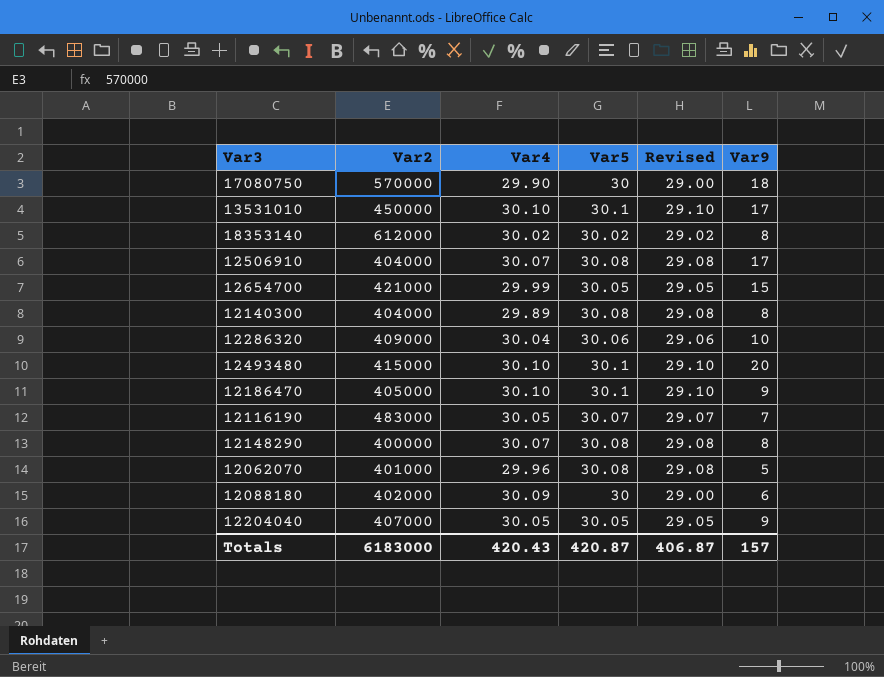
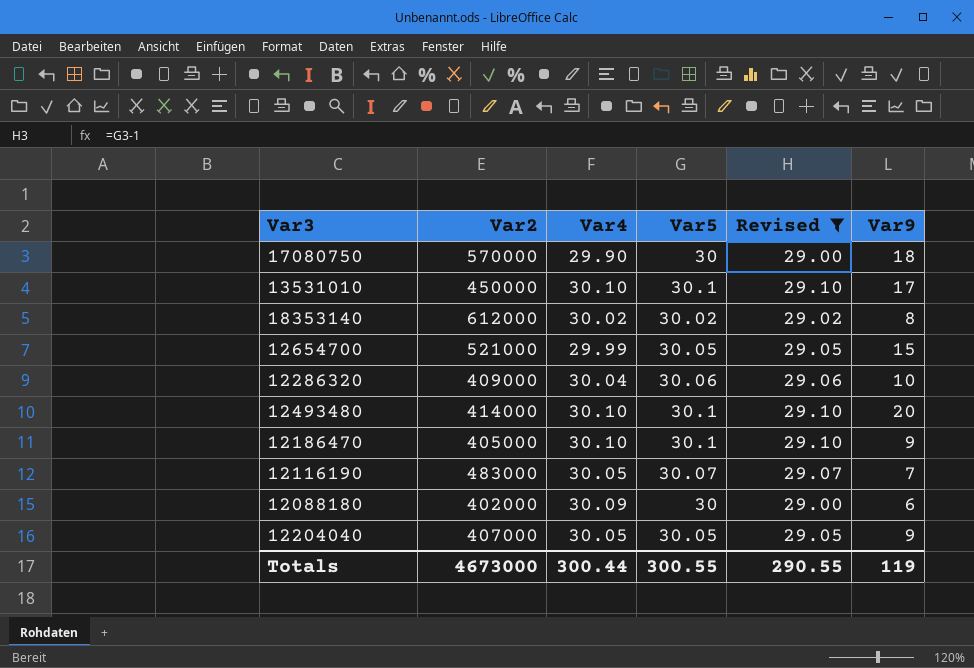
filter: none -> Revised != 29.08
12654700 | Var2: 421000 -> 521000
12493480 | Var2: 415000 -> 414000
Totals | Var2: 6183000 -> 4673000
Totals | Var4: 420.43 -> 300.44
Totals | Var5: 420.87 -> 300.55
Totals | Revised: 406.87 -> 290.55
Totals | Var9: 157 -> 119

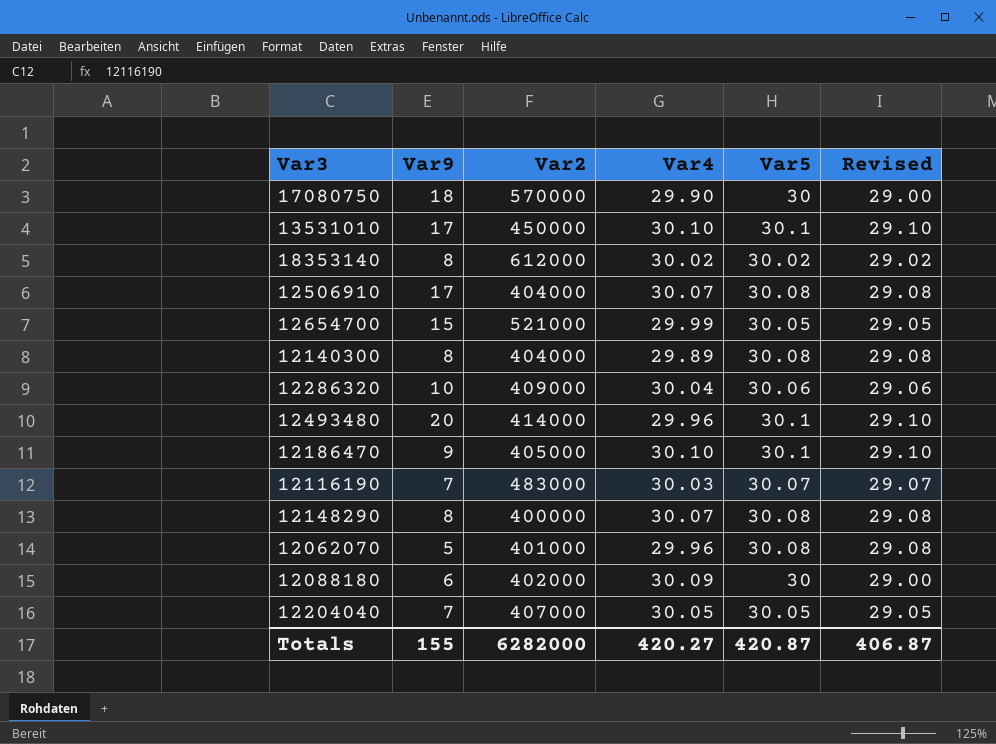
filter: Revised != 29.08 -> none
column Var9 | position: 6 -> 2
12493480 | Var4: 30.10 -> 29.96
12116190 | Var4: 30.05 -> 30.03
12204040 | Var9: 9 -> 7
Totals | Var9: 119 -> 155
Totals | Var2: 4673000 -> 6282000
Totals | Var4: 300.44 -> 420.27
Totals | Var5: 300.55 -> 420.87
Totals | Revised: 290.55 -> 406.87

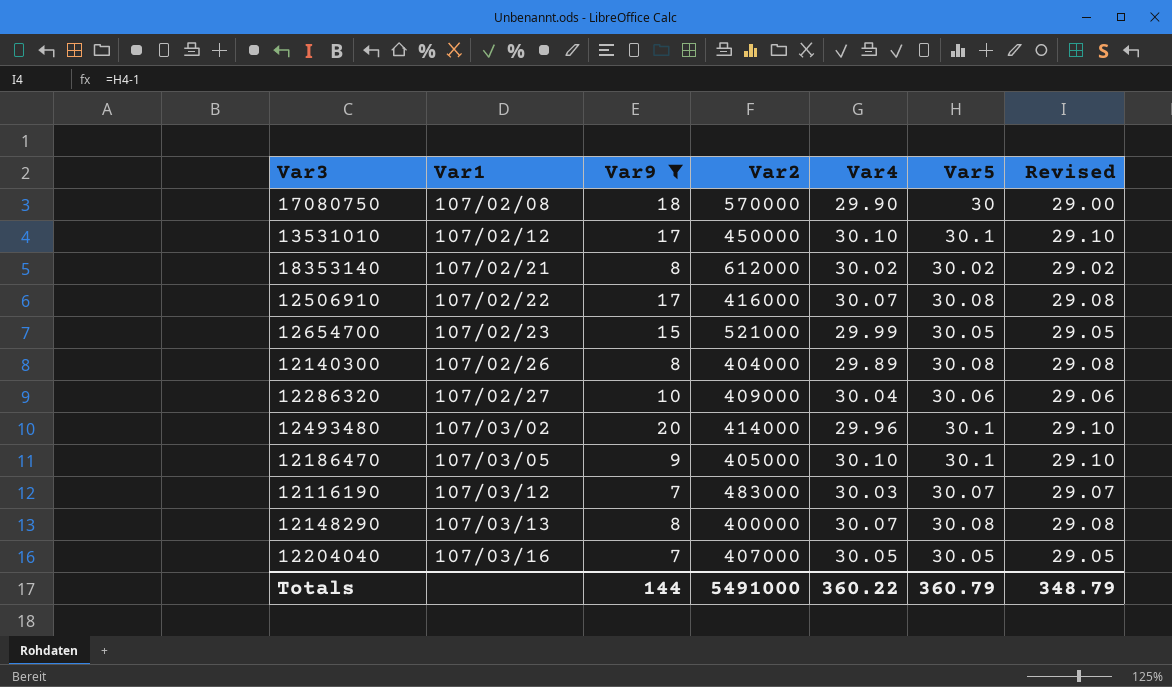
filter: none -> Var9 >= 7
column Var1 | position: none -> 2
12506910 | Var2: 404000 -> 416000
Totals | Var9: 155 -> 144
Totals | Var2: 6282000 -> 5491000
Totals | Var4: 420.27 -> 360.22
Totals | Var5: 420.87 -> 360.79
Totals | Revised: 406.87 -> 348.79

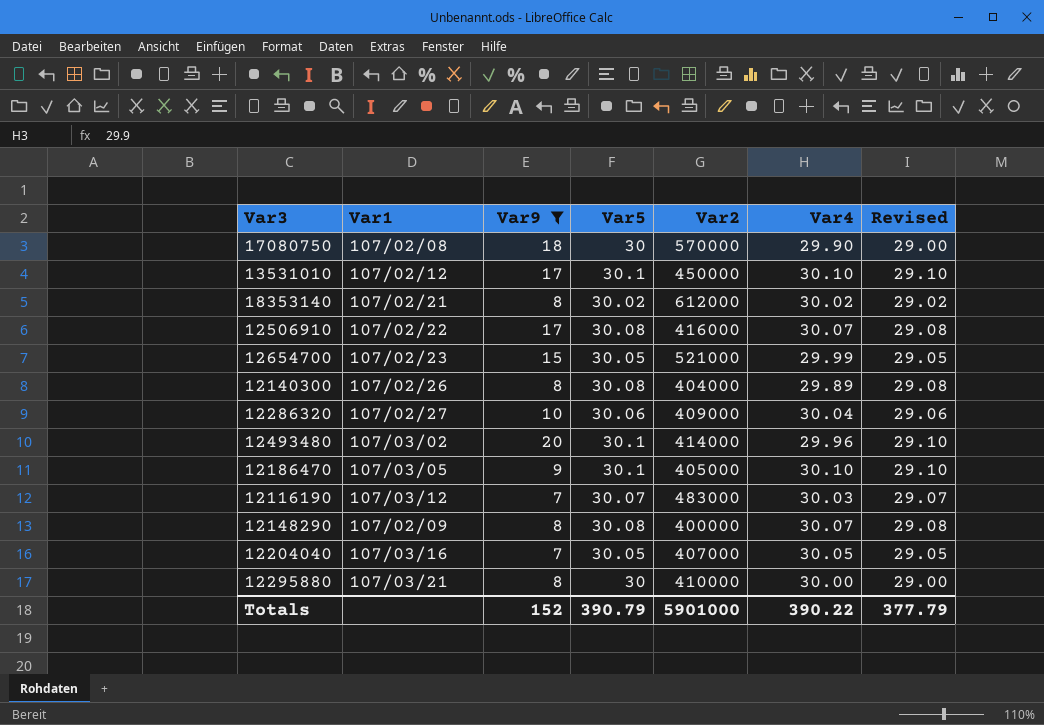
column Var5 | position: 6 -> 4
12148290 | Var1: 107/03/13 -> 107/02/09
row 12295880: none -> 107/03/21 | 8 | 30 | 410000 | 30.00 | 29.00
Totals | Var9: 144 -> 152
Totals | Var5: 360.79 -> 390.79
Totals | Var2: 5491000 -> 5901000
Totals | Var4: 360.22 -> 390.22
Totals | Revised: 348.79 -> 377.79

